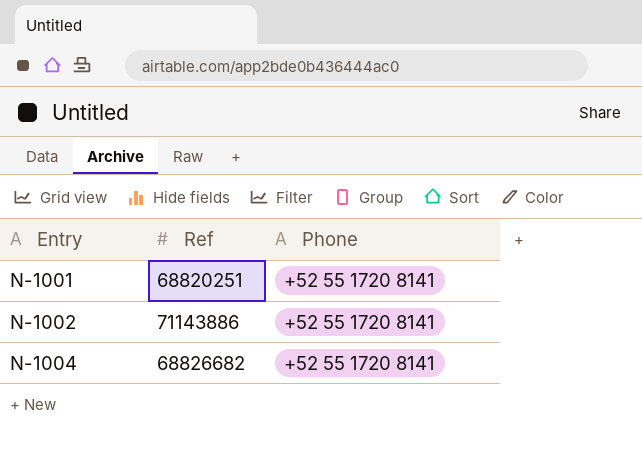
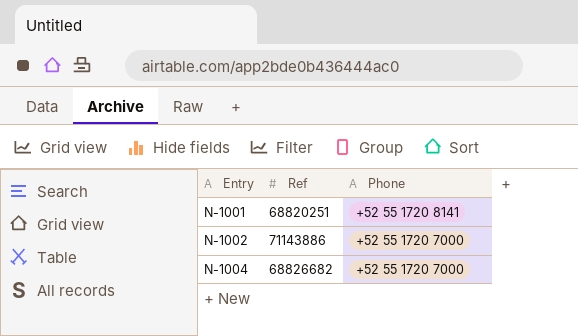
N-1002 | Phone: +52 55 1720 8141 -> +52 55 1720 7000
N-1004 | Phone: +52 55 1720 8141 -> +52 55 1720 7000

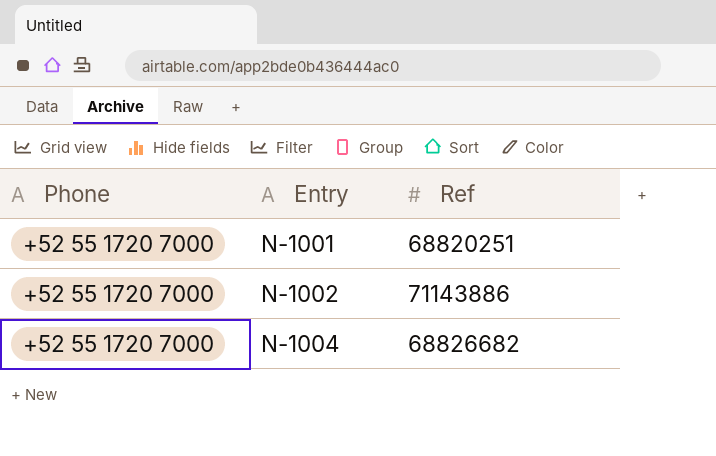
column Phone | position: 3 -> 1
N-1001 | Phone: +52 55 1720 8141 -> +52 55 1720 7000

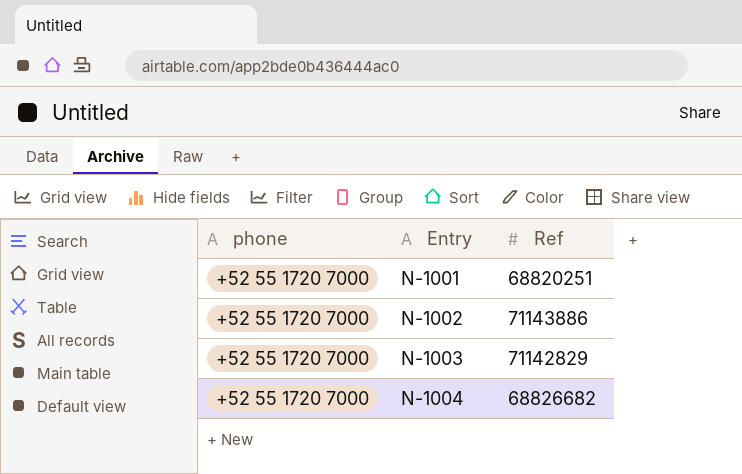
column name: Phone -> phone
row N-1003: none -> +52 55 1720 7000 | 71142829

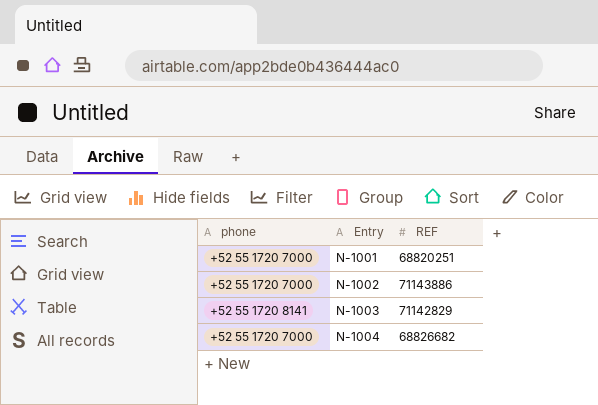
column name: Ref -> REF
N-1003 | phone: +52 55 1720 7000 -> +52 55 1720 8141

